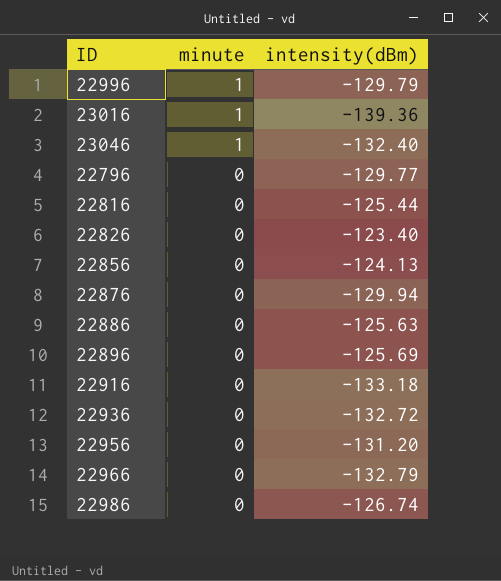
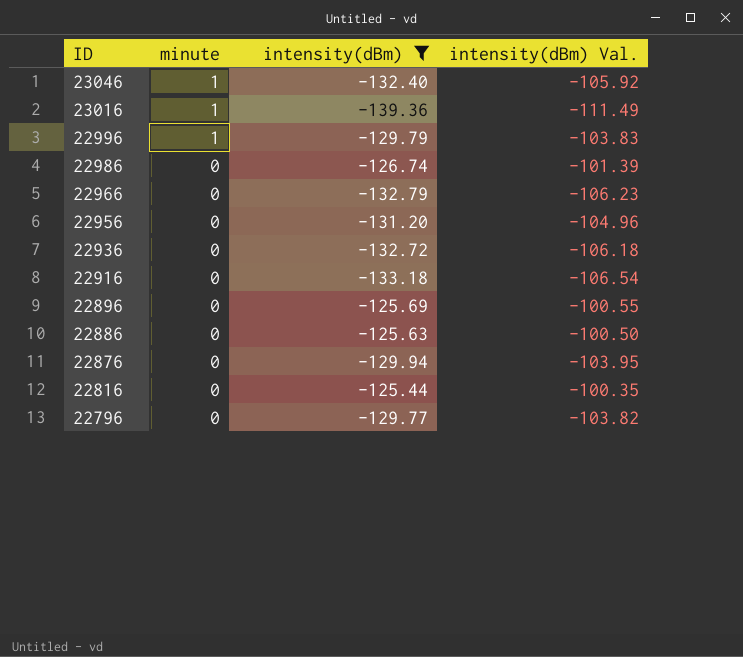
filter: none -> intensity(dBm) <= -125.44
row order: minute descending -> ID descending
column intensity(dBm) Val. | formula: none -> [intensity(dBm)] * 0.8

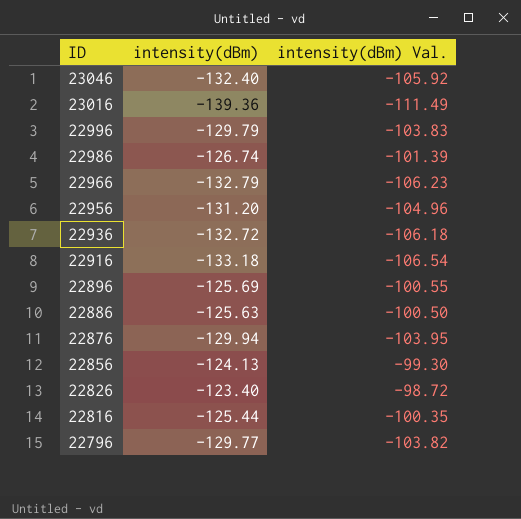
filter: intensity(dBm) <= -125.44 -> none
column minute | position: 2 -> none

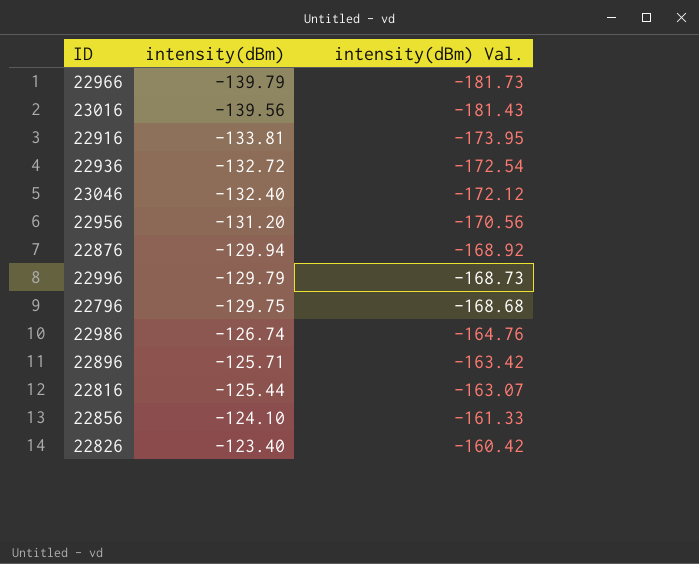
row order: ID descending -> intensity(dBm) ascending
column intensity(dBm) Val. | formula: [intensity(dBm)] * 0.8 -> [intensity(dBm)] * 1.3
row 22886: -125.63 | -100.50 -> none
22966 | intensity(dBm): -132.79 -> -139.79
23016 | intensity(dBm): -139.36 -> -139.56
22916 | intensity(dBm): -133.18 -> -133.81
22796 | intensity(dBm): -129.77 -> -129.75
22896 | intensity(dBm): -125.69 -> -125.71
22856 | intensity(dBm): -124.13 -> -124.10

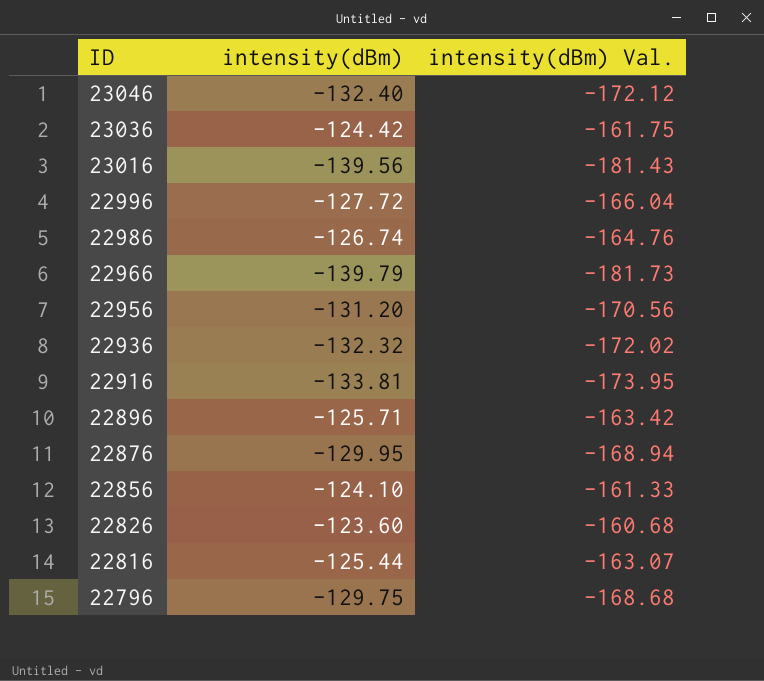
row order: intensity(dBm) ascending -> ID descending
row 23036: none -> -124.42 | -161.75
22996 | intensity(dBm): -129.79 -> -127.72
22996 | intensity(dBm) Val.: -168.73 -> -166.04
22936 | intensity(dBm): -132.72 -> -132.32
22936 | intensity(dBm) Val.: -172.54 -> -172.02
22876 | intensity(dBm): -129.94 -> -129.95
22876 | intensity(dBm) Val.: -168.92 -> -168.94
22826 | intensity(dBm): -123.40 -> -123.60
22826 | intensity(dBm) Val.: -160.42 -> -160.68

